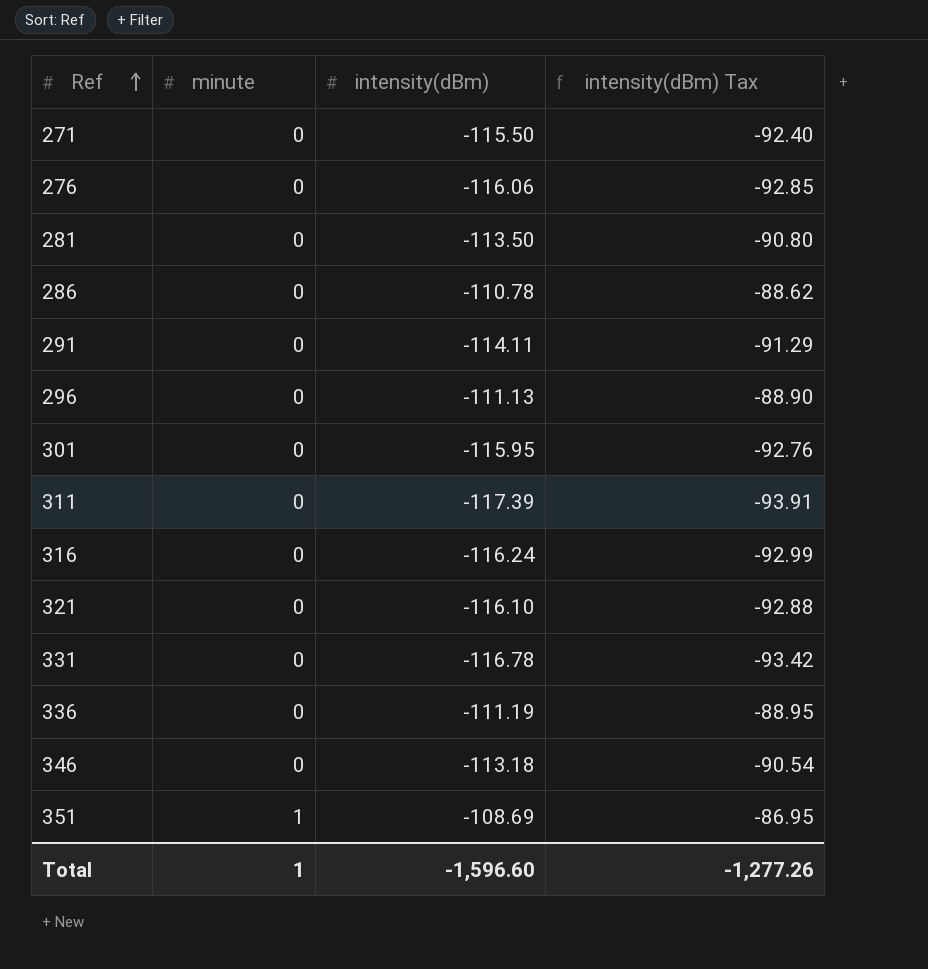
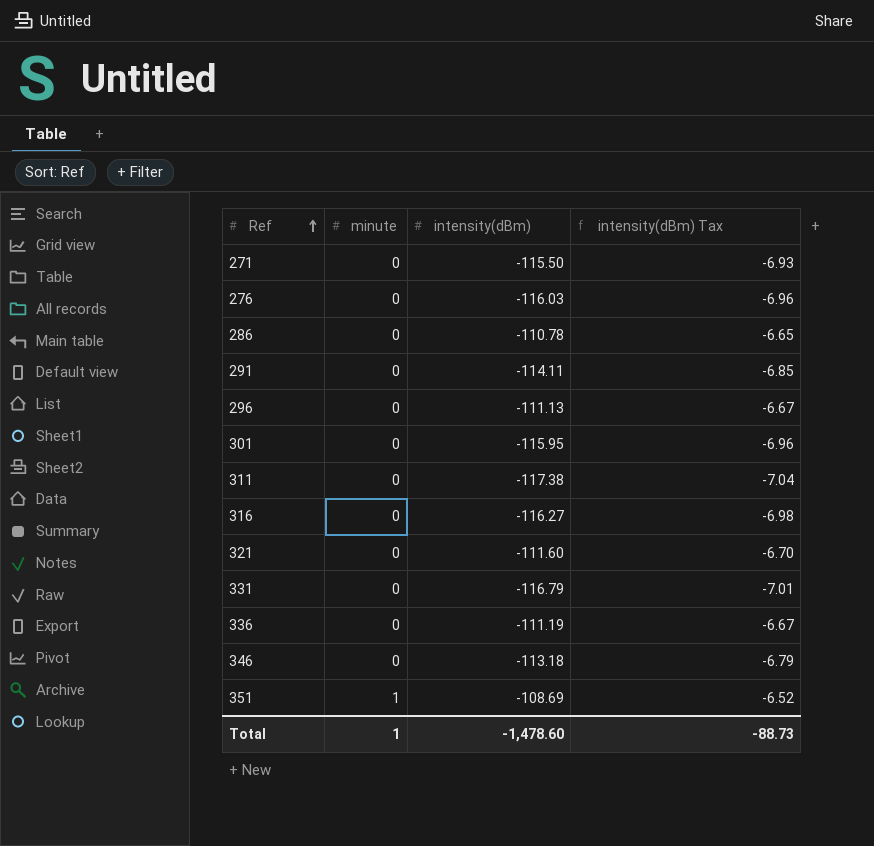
column intensity(dBm) Tax | formula: [intensity(dBm)] * 0.8 -> [intensity(dBm)] * 0.06
row 281: 0 | -113.50 | -90.80 -> none
276 | intensity(dBm): -116.06 -> -116.03
311 | intensity(dBm): -117.39 -> -117.38
316 | intensity(dBm): -116.24 -> -116.27
321 | intensity(dBm): -116.10 -> -111.60
331 | intensity(dBm): -116.78 -> -116.79
Total | intensity(dBm): -1,596.60 -> -1,478.60
Total | intensity(dBm) Tax: -1,277.26 -> -88.73

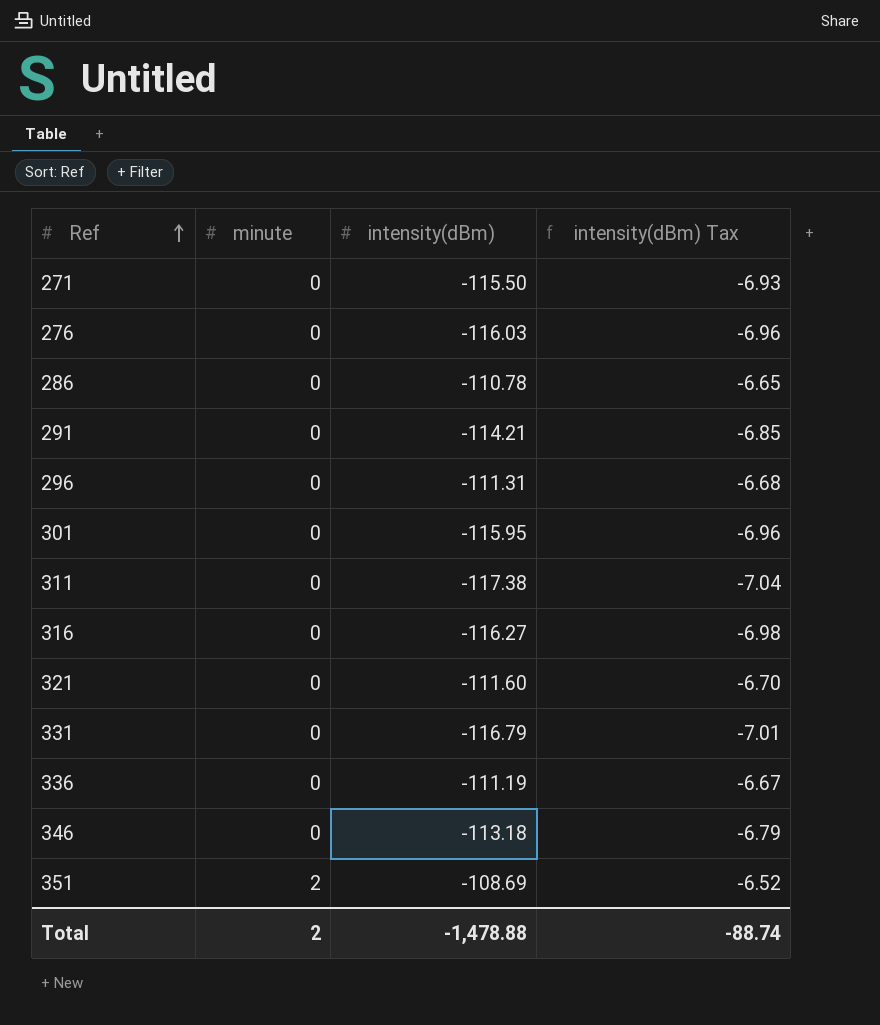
291 | intensity(dBm): -114.11 -> -114.21
296 | intensity(dBm): -111.13 -> -111.31
296 | intensity(dBm) Tax: -6.67 -> -6.68
351 | minute: 1 -> 2
Total | minute: 1 -> 2
Total | intensity(dBm): -1,478.60 -> -1,478.88
Total | intensity(dBm) Tax: -88.73 -> -88.74

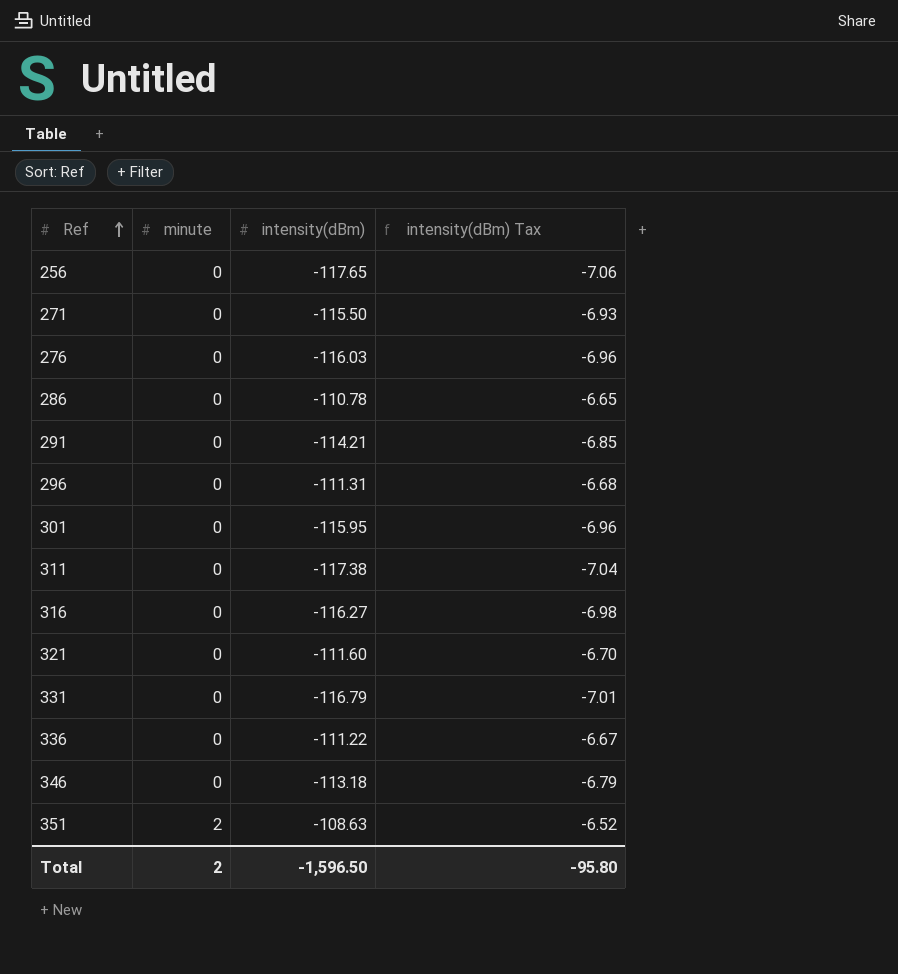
row 256: none -> 0 | -117.65 | -7.06
336 | intensity(dBm): -111.19 -> -111.22
351 | intensity(dBm): -108.69 -> -108.63
Total | intensity(dBm): -1,478.88 -> -1,596.50
Total | intensity(dBm) Tax: -88.74 -> -95.80

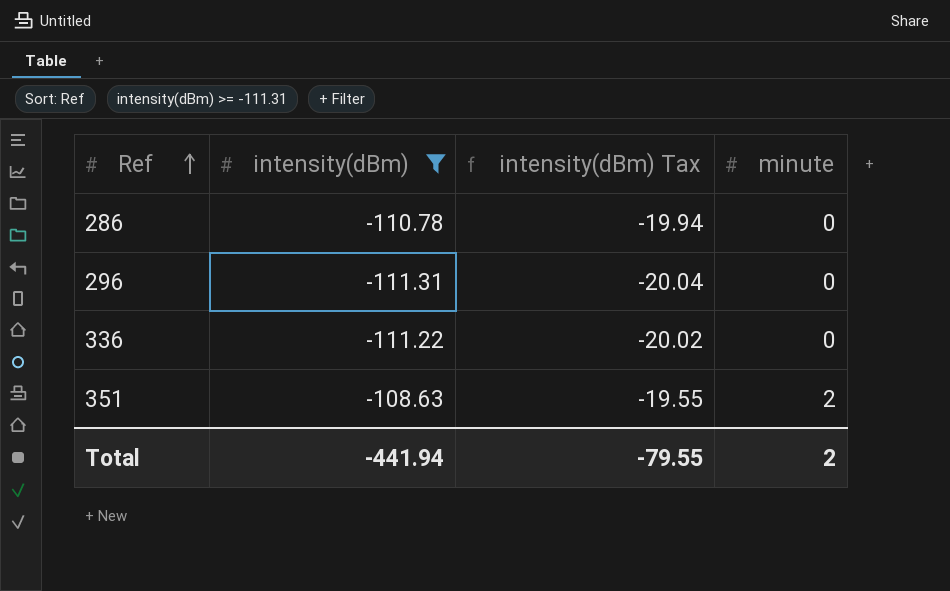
filter: none -> intensity(dBm) >= -111.31
column intensity(dBm) Tax | formula: [intensity(dBm)] * 0.06 -> [intensity(dBm)] * 0.18
column minute | position: 2 -> 4
Total | intensity(dBm): -1,596.50 -> -441.94
Total | intensity(dBm) Tax: -95.80 -> -79.55

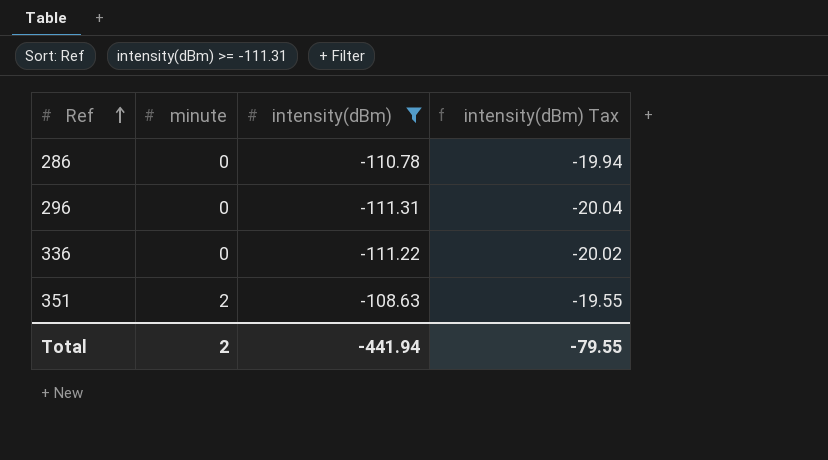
column minute | position: 4 -> 2

